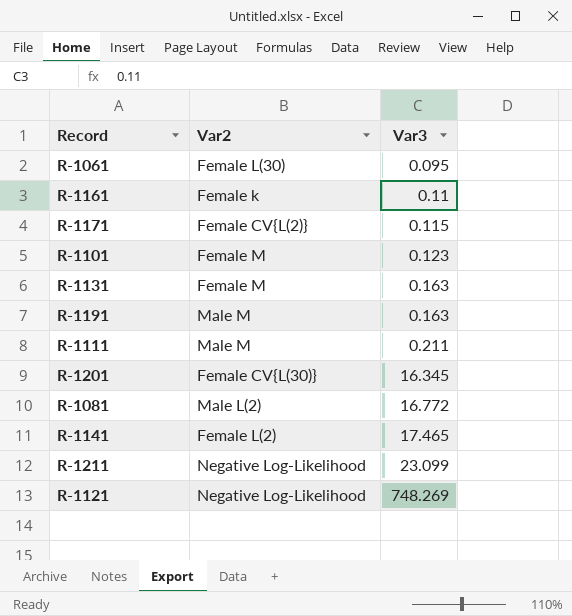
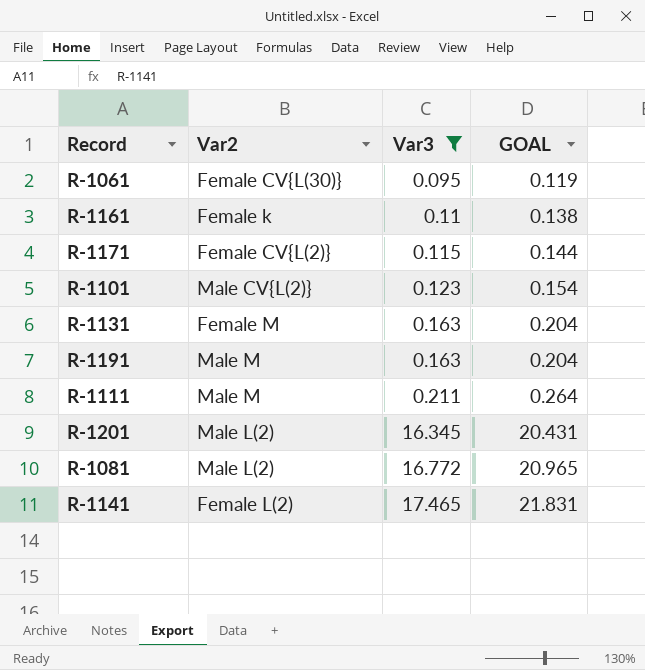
filter: none -> Var3 <= 17.465
column GOAL | formula: none -> [Var3] * 1.25
R-1061 | Var2: Female L(30) -> Female CV{L(30)}
R-1101 | Var2: Female M -> Male CV{L(2)}
R-1201 | Var2: Female CV{L(30)} -> Male L(2)

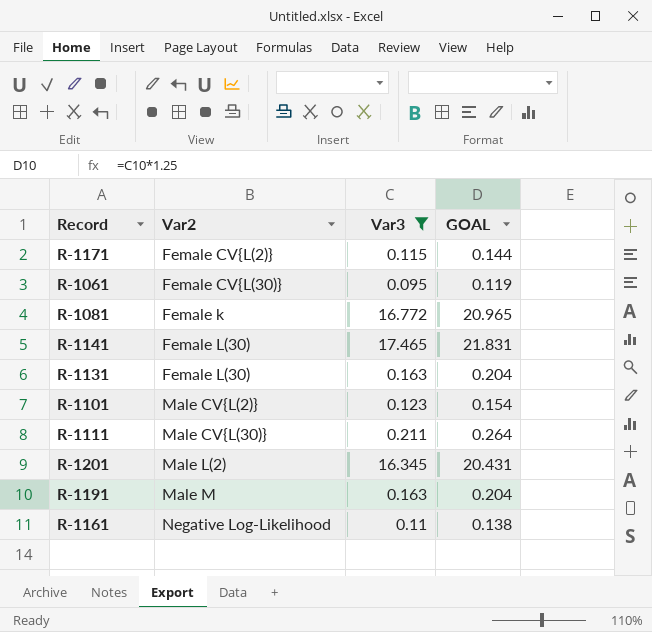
row order: Var3 ascending -> Var2 ascending
R-1081 | Var2: Male L(2) -> Female k
R-1141 | Var2: Female L(2) -> Female L(30)
R-1131 | Var2: Female M -> Female L(30)
R-1111 | Var2: Male M -> Male CV{L(30)}
R-1161 | Var2: Female k -> Negative Log-Likelihood

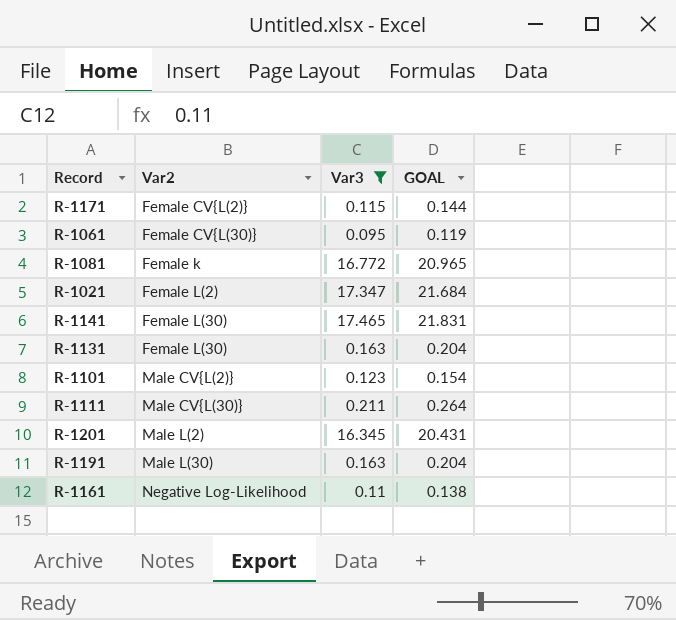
row R-1021: none -> Female L(2) | 17.347 | 21.684
R-1191 | Var2: Male M -> Male L(30)

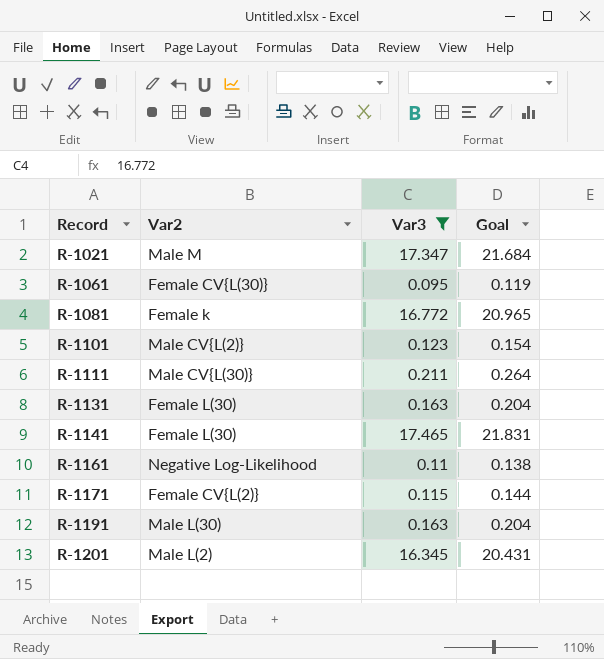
row order: Var2 ascending -> Record ascending
column name: GOAL -> Goal
R-1021 | Var2: Female L(2) -> Male M

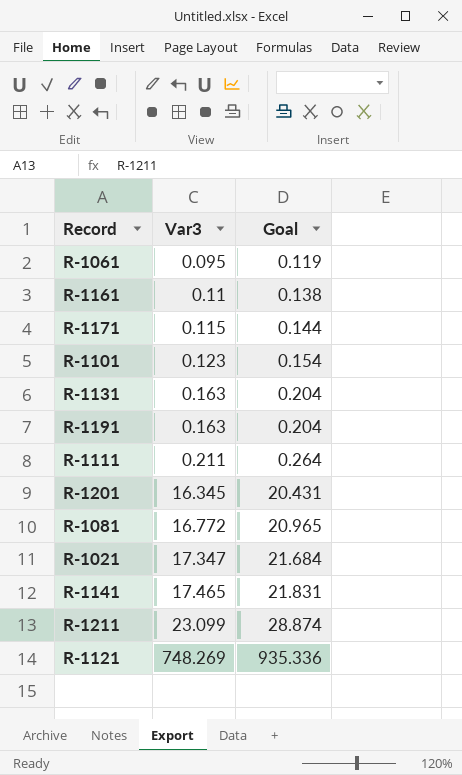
filter: Var3 <= 17.465 -> none
row order: Record ascending -> Var3 ascending
column Var2 | position: 2 -> none

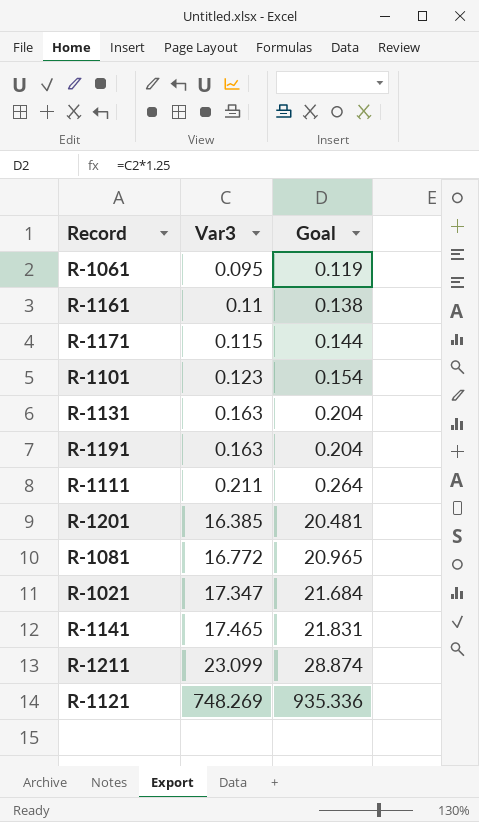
R-1201 | Var3: 16.345 -> 16.385
R-1201 | Goal: 20.431 -> 20.481

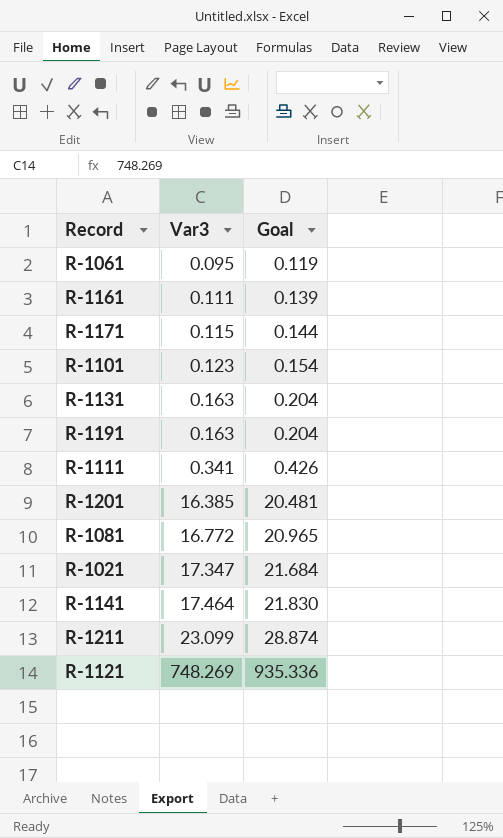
R-1161 | Var3: 0.11 -> 0.111
R-1161 | Goal: 0.138 -> 0.139
R-1111 | Var3: 0.211 -> 0.341
R-1111 | Goal: 0.264 -> 0.426
R-1141 | Var3: 17.465 -> 17.464
R-1141 | Goal: 21.831 -> 21.830

